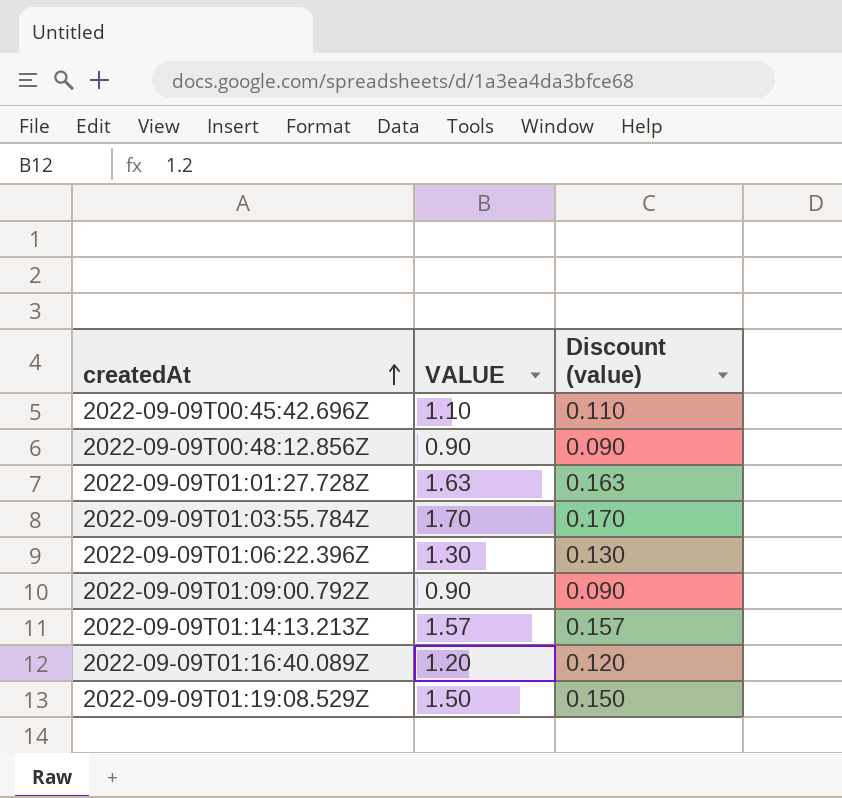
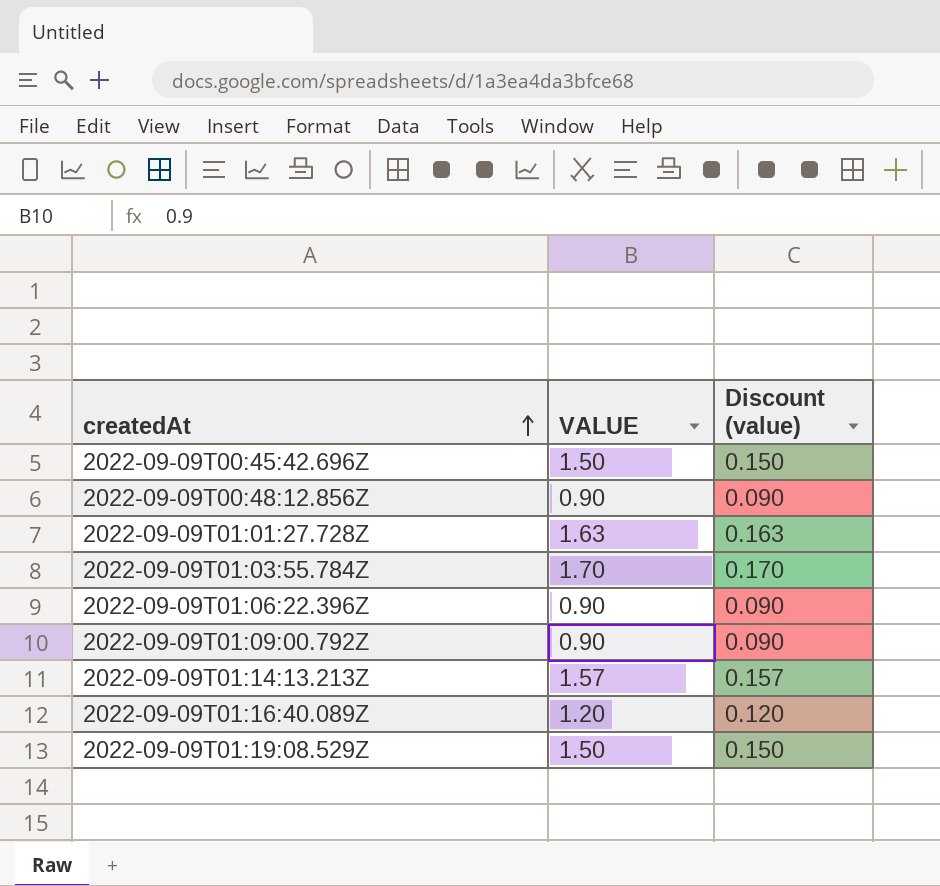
2022-09-09T00:45:42.696Z | VALUE: 1.10 -> 1.50
2022-09-09T00:45:42.696Z | Discount (value): 0.110 -> 0.150
2022-09-09T01:06:22.396Z | VALUE: 1.30 -> 0.90
2022-09-09T01:06:22.396Z | Discount (value): 0.130 -> 0.090

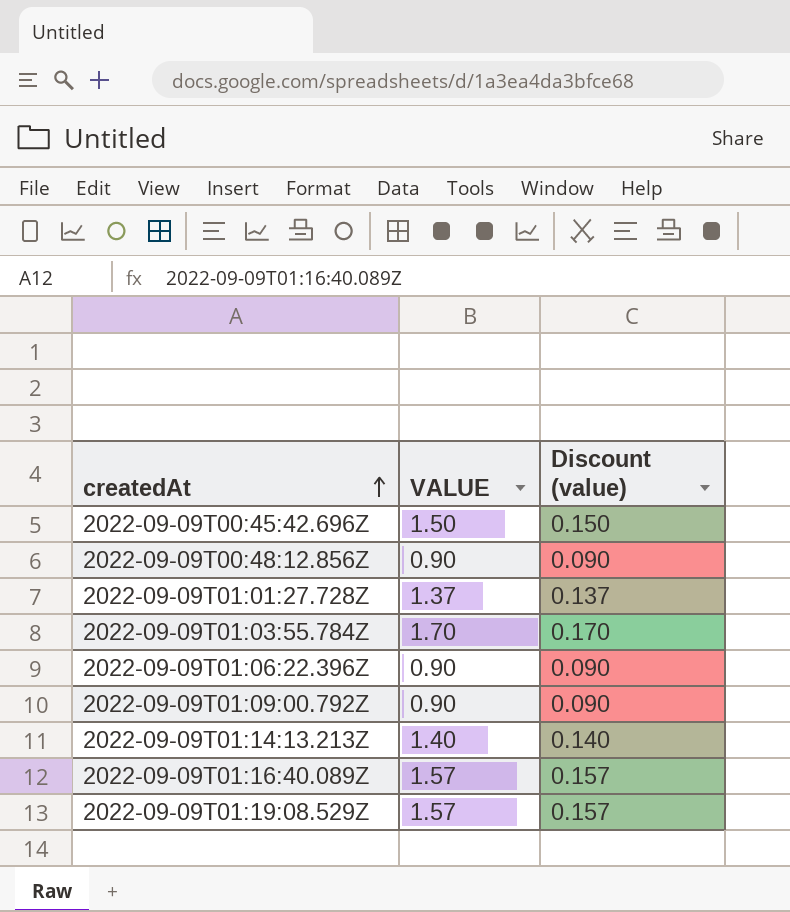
2022-09-09T01:01:27.728Z | VALUE: 1.63 -> 1.37
2022-09-09T01:01:27.728Z | Discount (value): 0.163 -> 0.137
2022-09-09T01:14:13.213Z | VALUE: 1.57 -> 1.40
2022-09-09T01:14:13.213Z | Discount (value): 0.157 -> 0.140
2022-09-09T01:16:40.089Z | VALUE: 1.20 -> 1.57
2022-09-09T01:16:40.089Z | Discount (value): 0.120 -> 0.157
2022-09-09T01:19:08.529Z | VALUE: 1.50 -> 1.57
2022-09-09T01:19:08.529Z | Discount (value): 0.150 -> 0.157

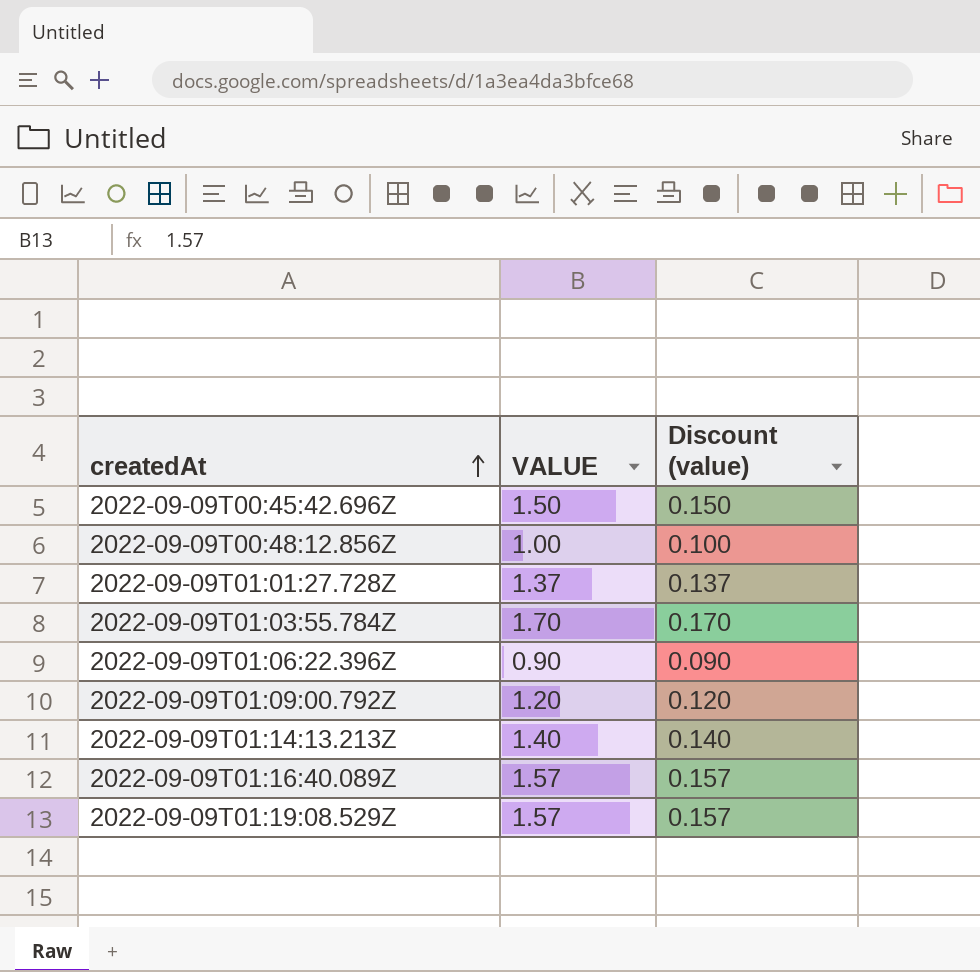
2022-09-09T00:48:12.856Z | VALUE: 0.90 -> 1.00
2022-09-09T00:48:12.856Z | Discount (value): 0.090 -> 0.100
2022-09-09T01:09:00.792Z | VALUE: 0.90 -> 1.20
2022-09-09T01:09:00.792Z | Discount (value): 0.090 -> 0.120

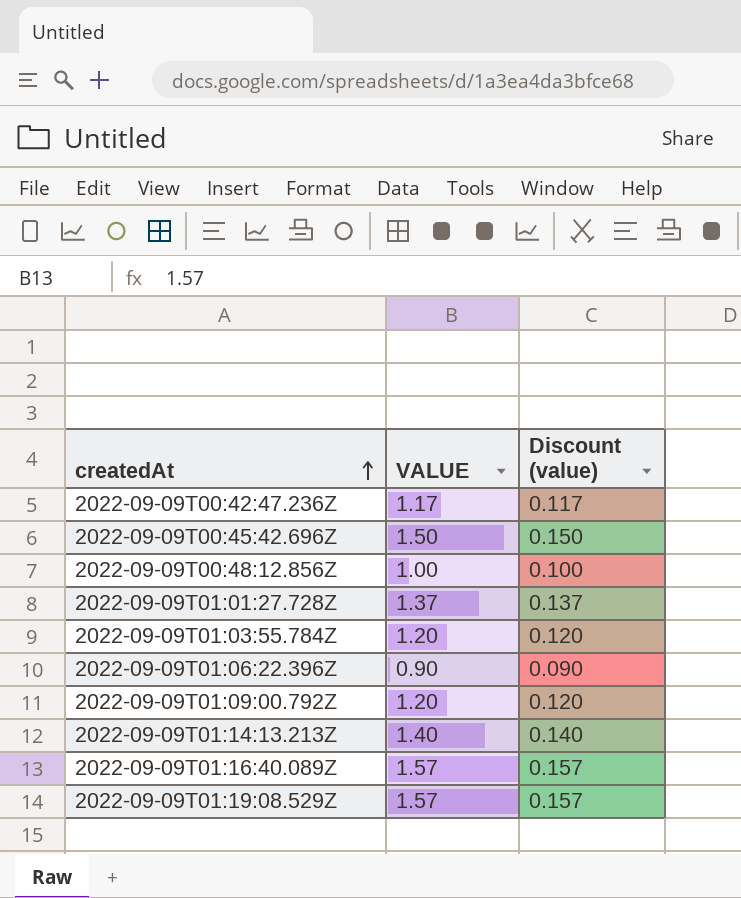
row 2022-09-09T00:42:47.236Z: none -> 1.17 | 0.117
2022-09-09T01:03:55.784Z | VALUE: 1.70 -> 1.20
2022-09-09T01:03:55.784Z | Discount (value): 0.170 -> 0.120

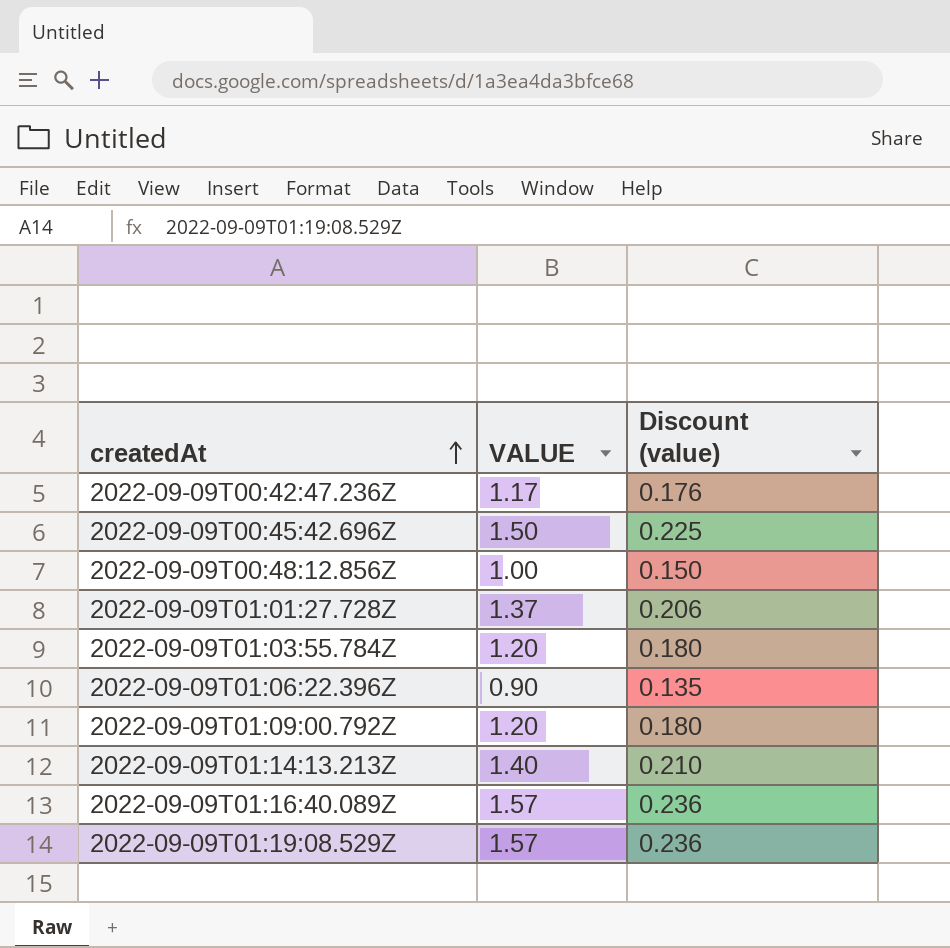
column Discount (value) | formula: [VALUE] * 0.1 -> [VALUE] * 0.15

